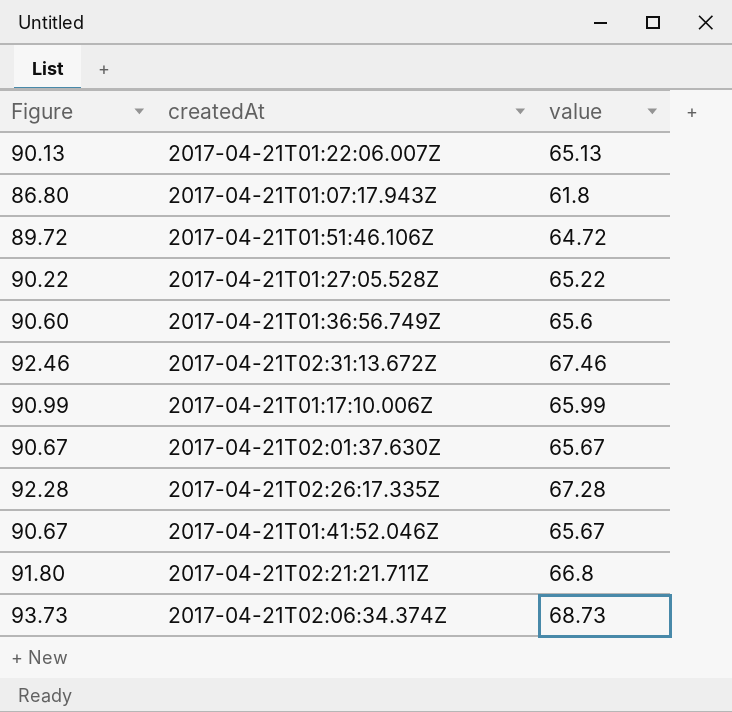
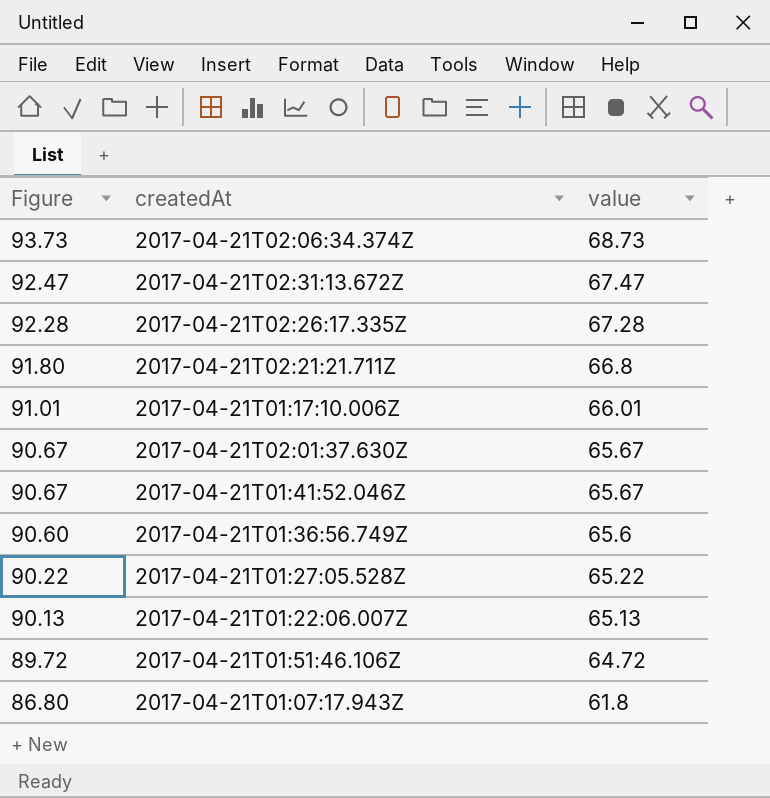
row order: none -> Figure descending
2017-04-21T02:31:13.672Z | Figure: 92.46 -> 92.47
2017-04-21T02:31:13.672Z | value: 67.46 -> 67.47
2017-04-21T01:17:10.006Z | Figure: 90.99 -> 91.01
2017-04-21T01:17:10.006Z | value: 65.99 -> 66.01

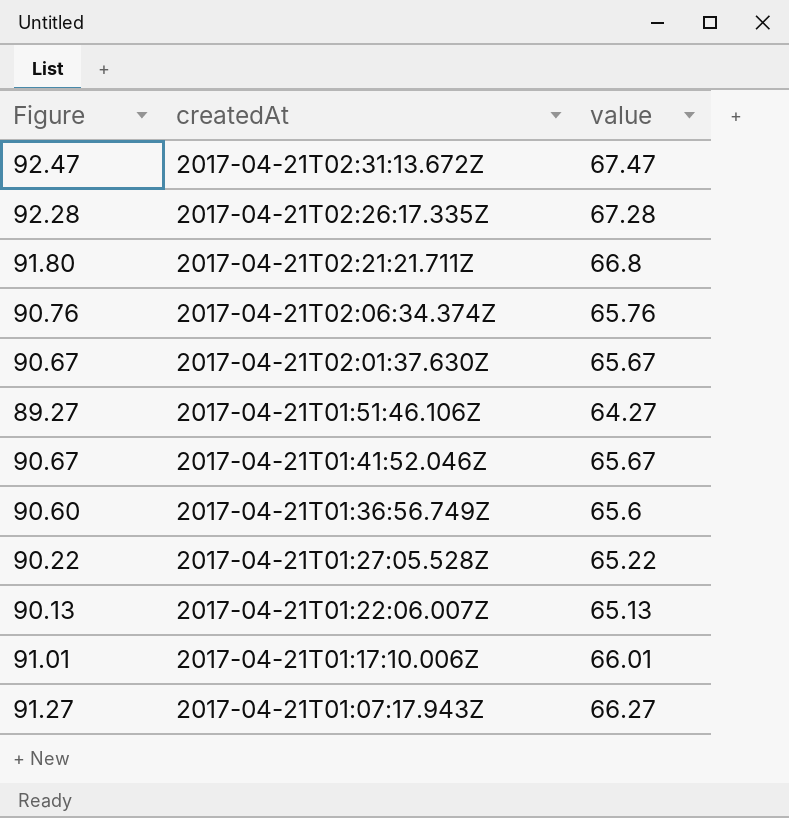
row order: Figure descending -> createdAt descending
2017-04-21T02:06:34.374Z | Figure: 93.73 -> 90.76
2017-04-21T02:06:34.374Z | value: 68.73 -> 65.76
2017-04-21T01:51:46.106Z | Figure: 89.72 -> 89.27
2017-04-21T01:51:46.106Z | value: 64.72 -> 64.27
2017-04-21T01:07:17.943Z | Figure: 86.80 -> 91.27
2017-04-21T01:07:17.943Z | value: 61.8 -> 66.27

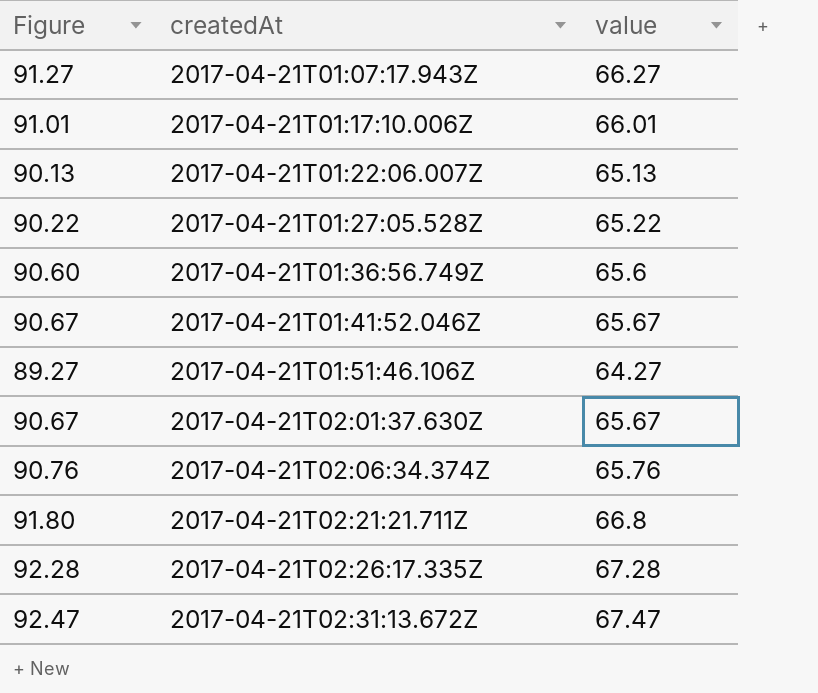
row order: createdAt descending -> createdAt ascending

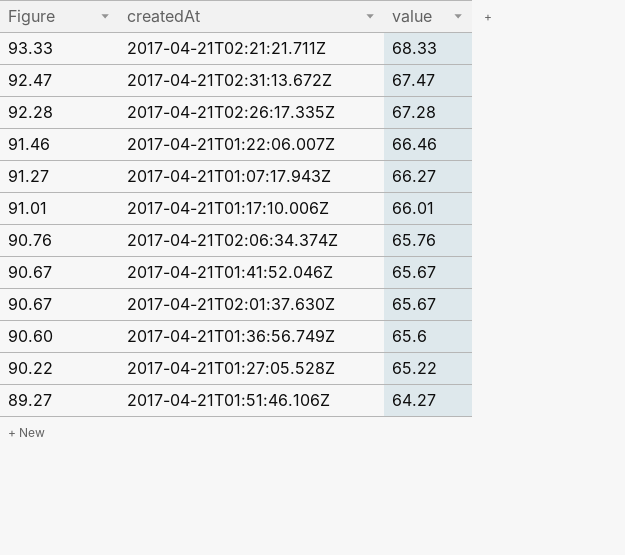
row order: createdAt ascending -> Figure descending
2017-04-21T02:21:21.711Z | Figure: 91.80 -> 93.33
2017-04-21T02:21:21.711Z | value: 66.8 -> 68.33
2017-04-21T01:22:06.007Z | Figure: 90.13 -> 91.46
2017-04-21T01:22:06.007Z | value: 65.13 -> 66.46

